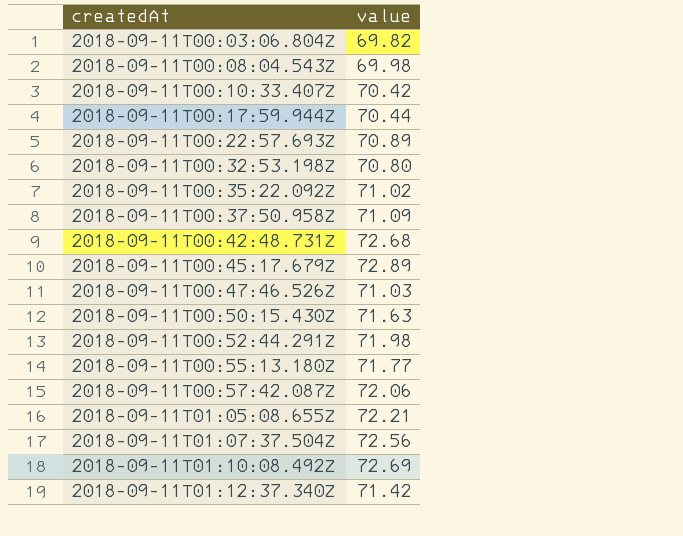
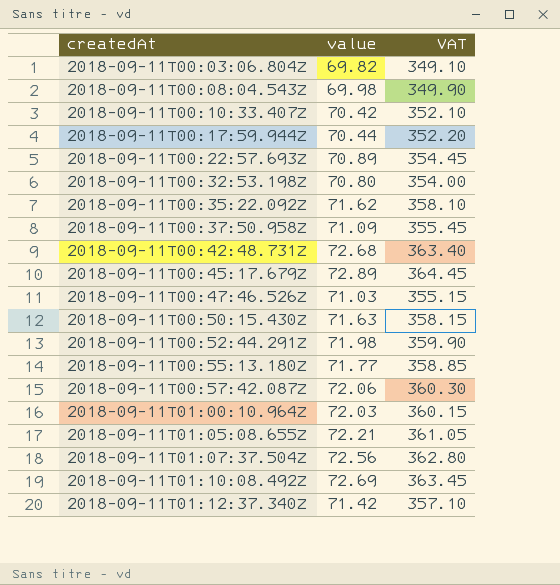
column VAT | formula: none -> [value] * 5
2018-09-11T00:35:22.092Z | value: 71.02 -> 71.62
row 2018-09-11T01:00:10.964Z: none -> 72.03 | 360.15

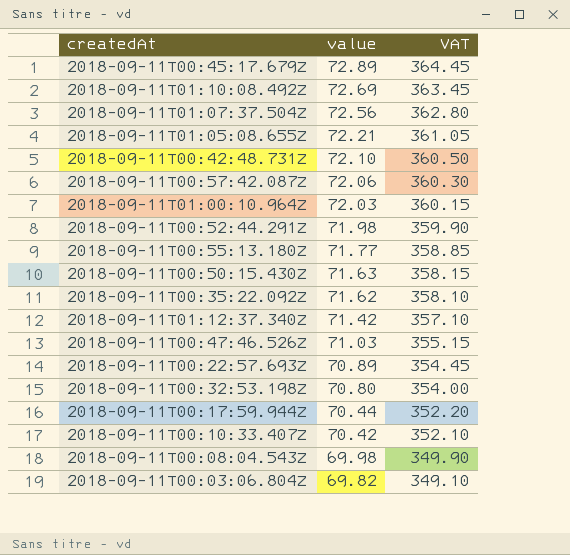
row order: createdAt ascending -> value descending
row 2018-09-11T00:37:50.958Z: 71.09 | 355.45 -> none
2018-09-11T00:42:48.731Z | value: 72.68 -> 72.10
2018-09-11T00:42:48.731Z | VAT: 363.40 -> 360.50

